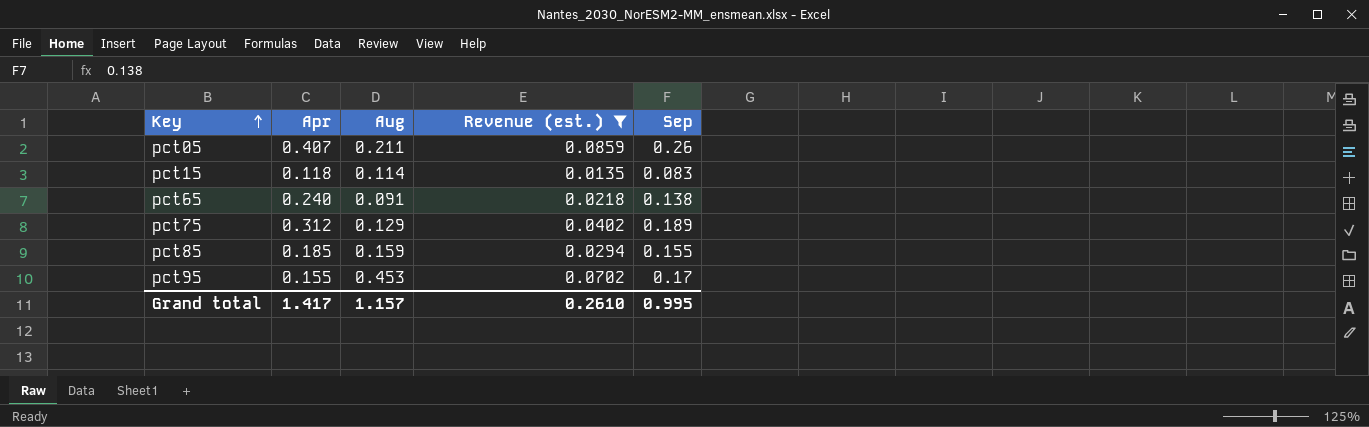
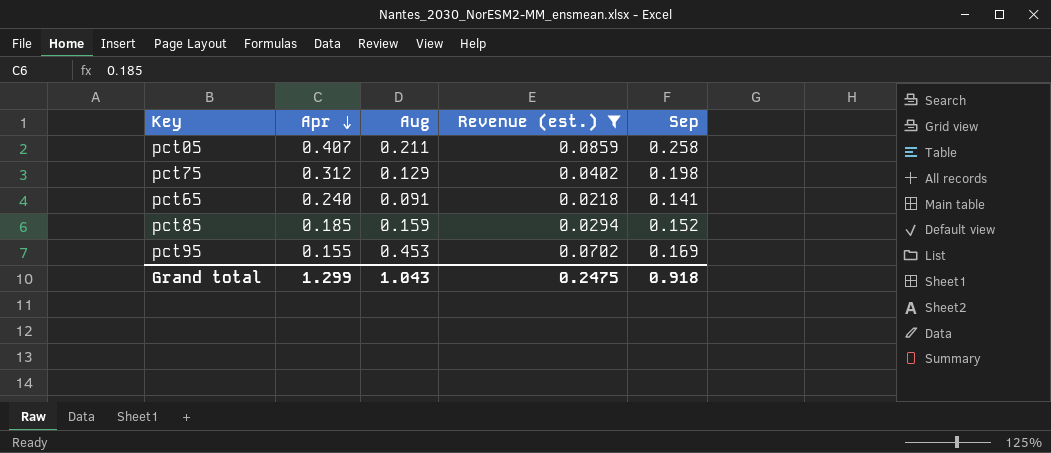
row order: Key ascending -> Apr descending
row pct15: 0.118 | 0.114 | 0.0135 | 0.083 -> none
pct05 | Sep: 0.26 -> 0.258
pct75 | Sep: 0.189 -> 0.198
pct65 | Sep: 0.138 -> 0.141
pct85 | Sep: 0.155 -> 0.152
pct95 | Sep: 0.17 -> 0.169
Grand total | Apr: 1.417 -> 1.299
Grand total | Aug: 1.157 -> 1.043
Grand total | Revenue (est.): 0.2610 -> 0.2475
Grand total | Sep: 0.995 -> 0.918

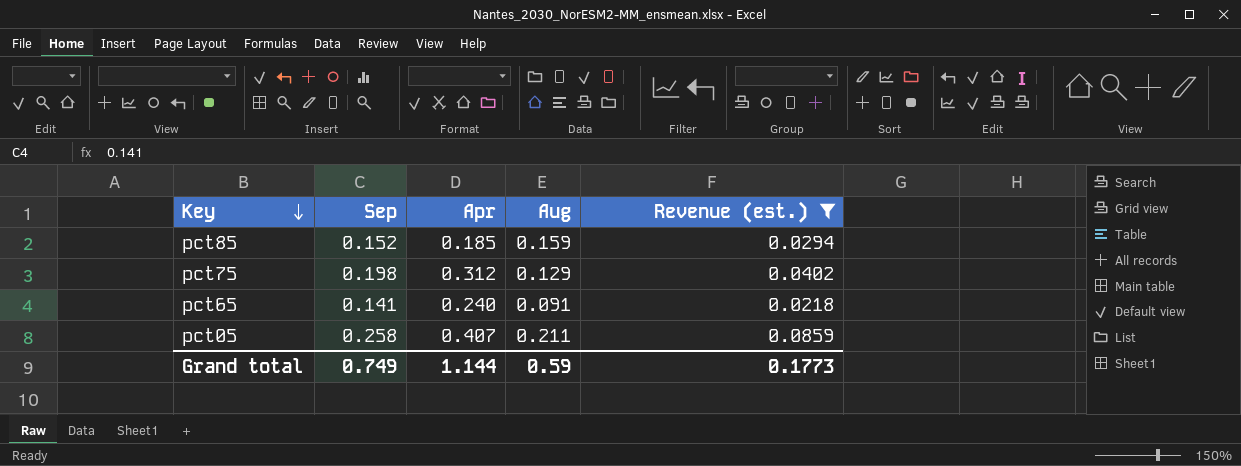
row order: Apr descending -> Key descending
column Sep | position: 5 -> 2
row pct95: 0.155 | 0.453 | 0.0702 | 0.169 -> none
Grand total | Sep: 0.918 -> 0.749
Grand total | Apr: 1.299 -> 1.144
Grand total | Aug: 1.043 -> 0.59
Grand total | Revenue (est.): 0.2475 -> 0.1773

